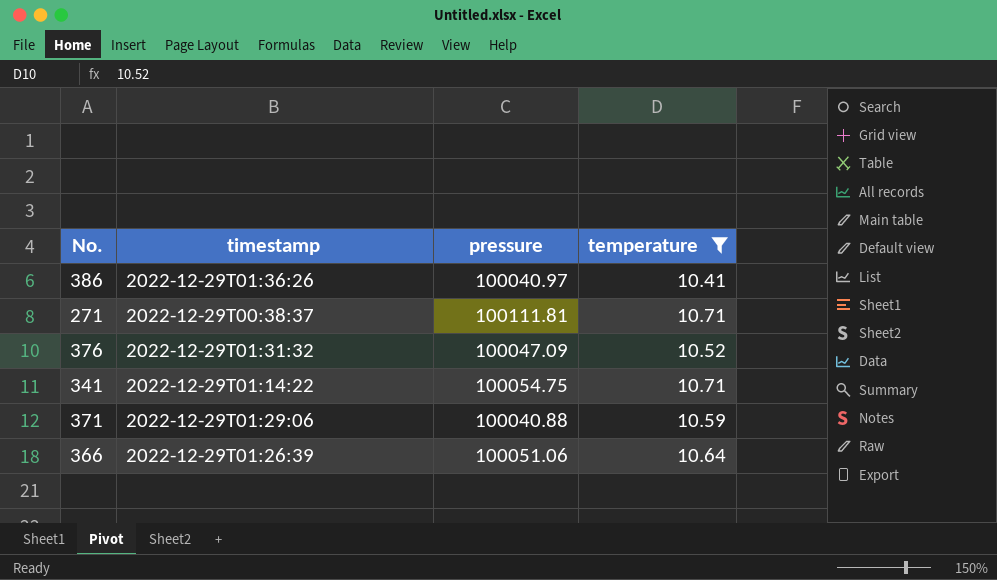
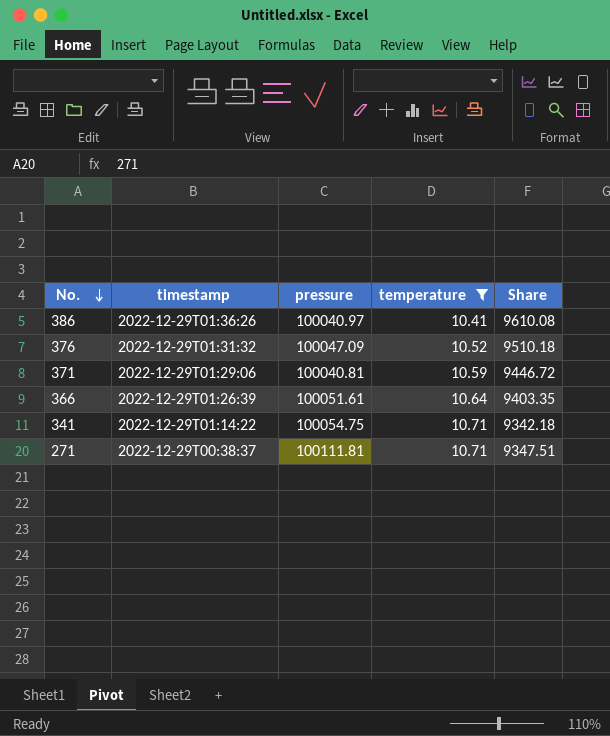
row order: none -> No. descending
column Share | formula: none -> [pressure] / [temperature]
371 | pressure: 100040.88 -> 100040.81
366 | pressure: 100051.06 -> 100051.61

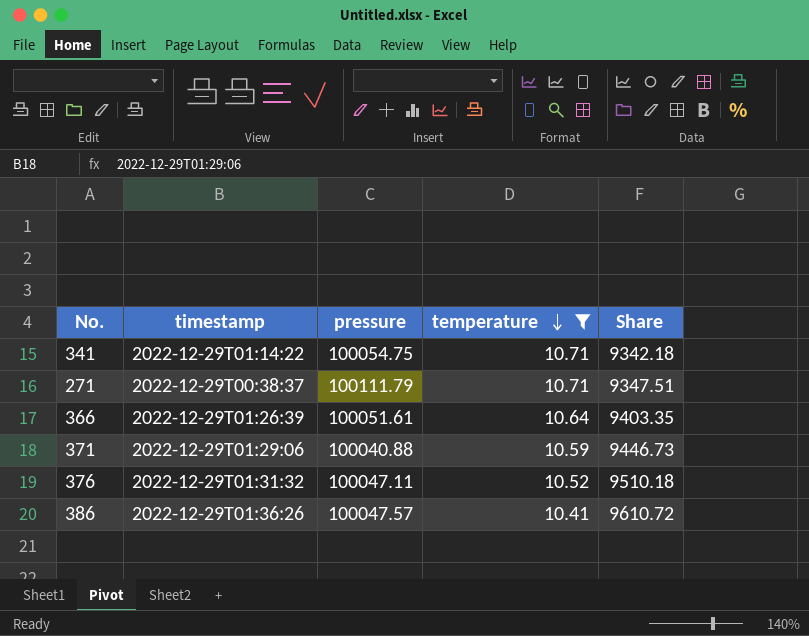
row order: No. descending -> temperature descending
271 | pressure: 100111.81 -> 100111.79
371 | pressure: 100040.81 -> 100040.88
371 | Share: 9446.72 -> 9446.73
376 | pressure: 100047.09 -> 100047.11
386 | pressure: 100040.97 -> 100047.57
386 | Share: 9610.08 -> 9610.72

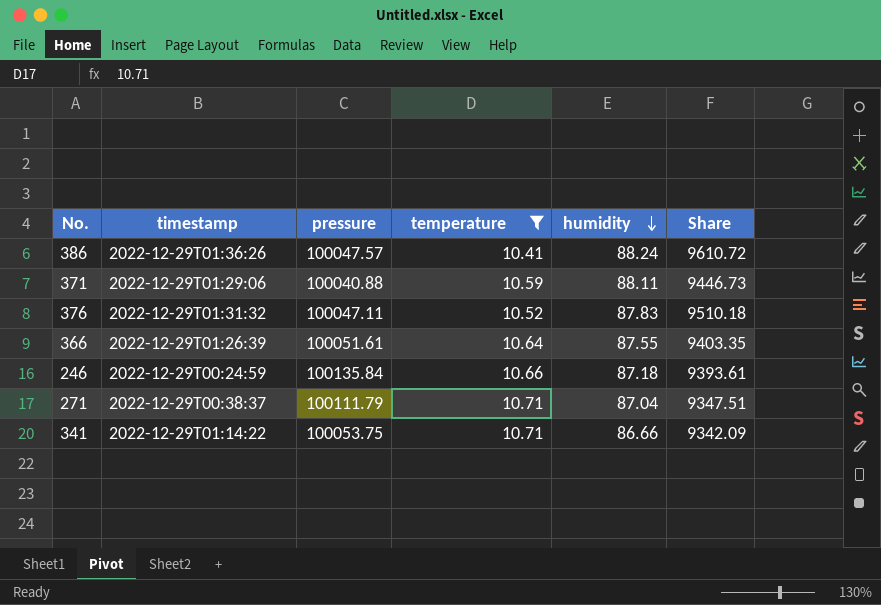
row order: temperature descending -> humidity descending
column humidity | position: none -> 5
row 246: none -> 2022-12-29T00:24:59 | 100135.84 | 10.66 | 87.18 | 9393.61
341 | pressure: 100054.75 -> 100053.75
341 | Share: 9342.18 -> 9342.09

